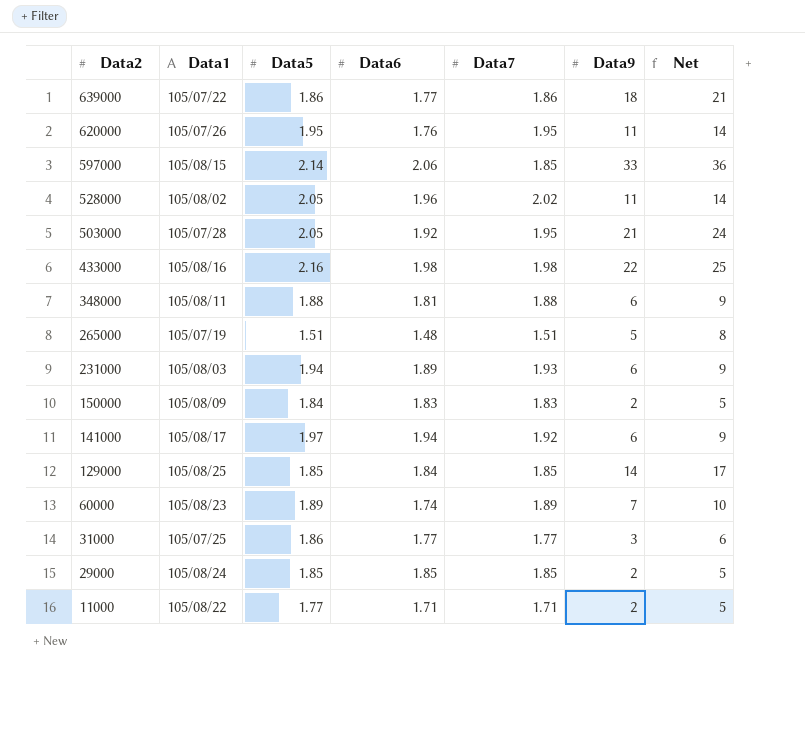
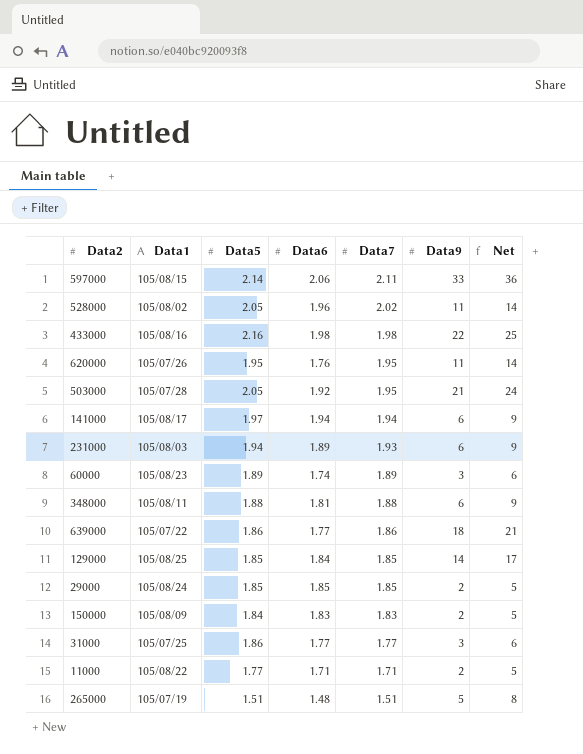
row order: Data2 descending -> Data7 descending
597000 | Data7: 1.85 -> 2.11
141000 | Data7: 1.92 -> 1.94
60000 | Data9: 7 -> 3
60000 | Net: 10 -> 6

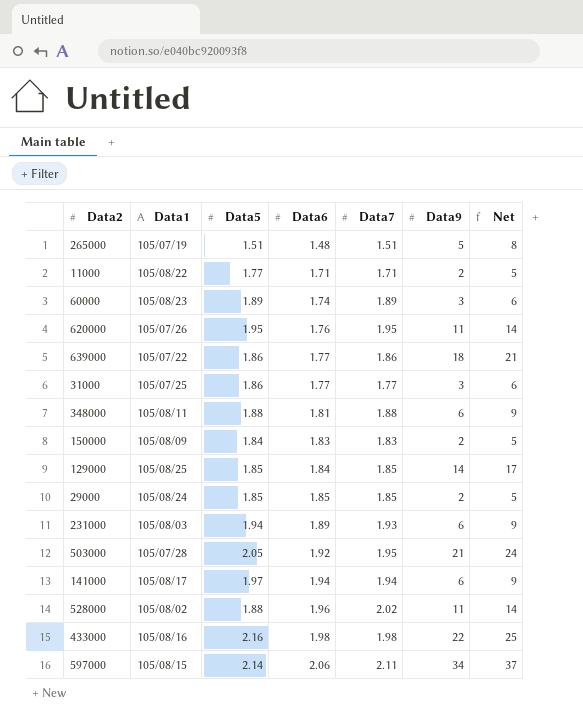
row order: Data7 descending -> Data6 ascending
528000 | Data5: 2.05 -> 1.88
597000 | Data9: 33 -> 34
597000 | Net: 36 -> 37

